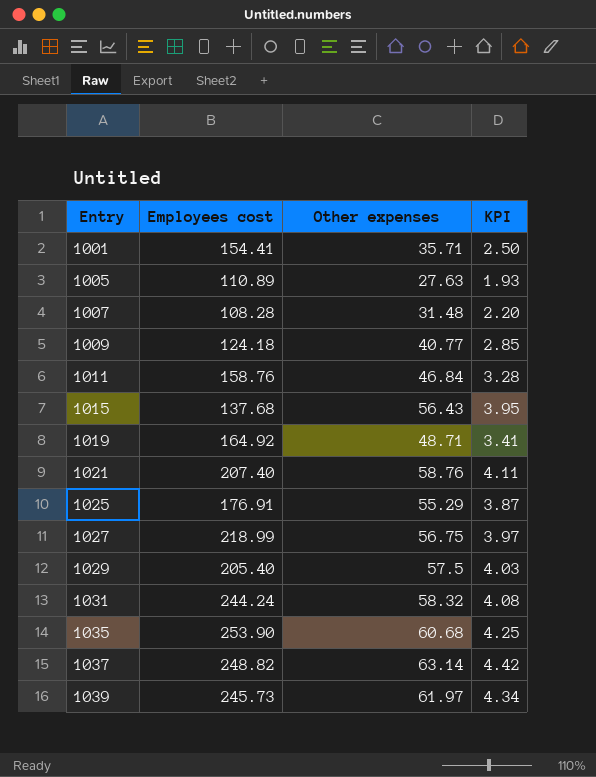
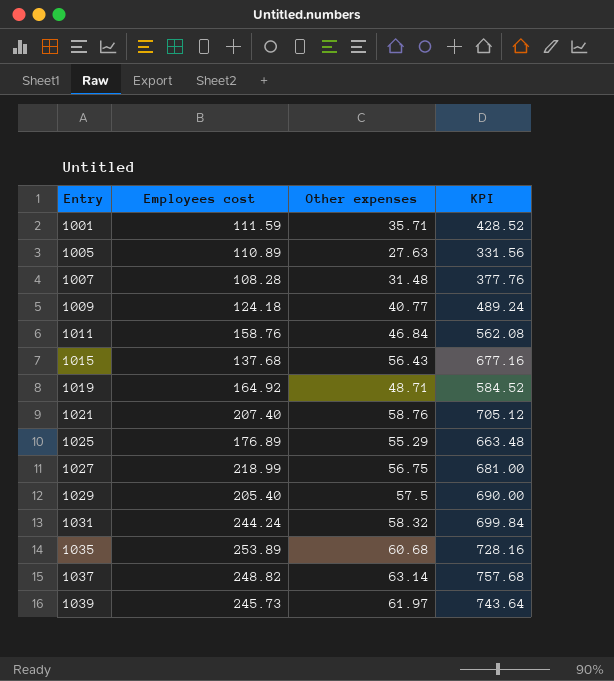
column KPI | formula: [Other expenses] * 0.07 -> [Other expenses] * 12
1001 | Employees cost: 154.41 -> 111.59
1025 | Employees cost: 176.91 -> 176.89
1035 | Employees cost: 253.90 -> 253.89

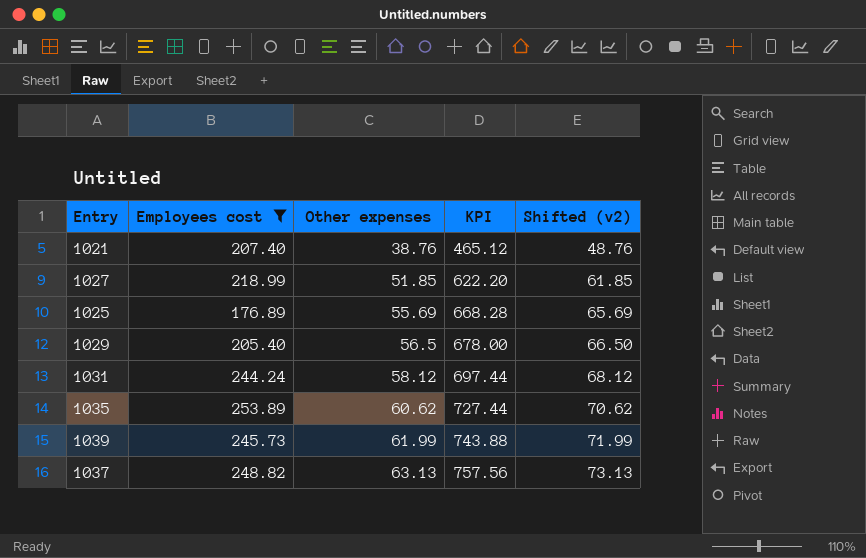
filter: none -> Employees cost >= 176.89
row order: Entry ascending -> Other expenses ascending
column Shifted (v2) | formula: none -> [Other expenses] + 10
1021 | Other expenses: 58.76 -> 38.76
1021 | KPI: 705.12 -> 465.12
1027 | Other expenses: 56.75 -> 51.85
1027 | KPI: 681.00 -> 622.20
1025 | Other expenses: 55.29 -> 55.69
1025 | KPI: 663.48 -> 668.28
1029 | Other expenses: 57.5 -> 56.5
1029 | KPI: 690.00 -> 678.00
1031 | Other expenses: 58.32 -> 58.12
1031 | KPI: 699.84 -> 697.44
1035 | Other expenses: 60.68 -> 60.62
1035 | KPI: 728.16 -> 727.44
1039 | Other expenses: 61.97 -> 61.99
1039 | KPI: 743.64 -> 743.88
1037 | Other expenses: 63.14 -> 63.13
1037 | KPI: 757.68 -> 757.56

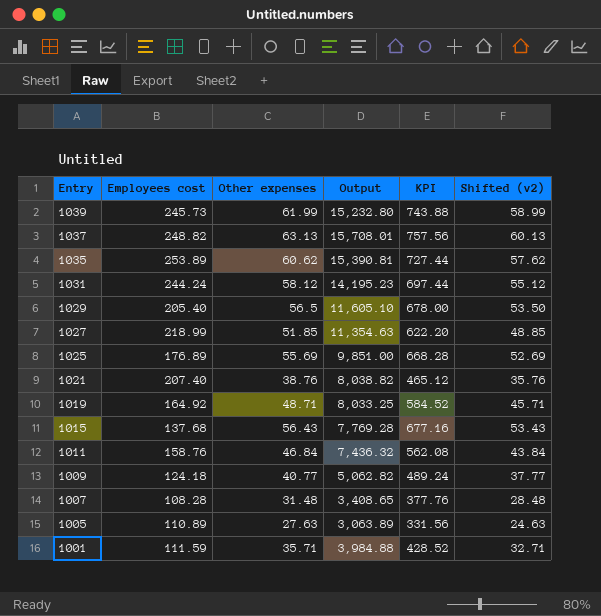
filter: Employees cost >= 176.89 -> none
row order: Other expenses ascending -> Entry descending
column Output | formula: none -> [Employees cost] * [Other expenses]
column Shifted (v2) | formula: [Other expenses] + 10 -> [Other expenses] - 3

